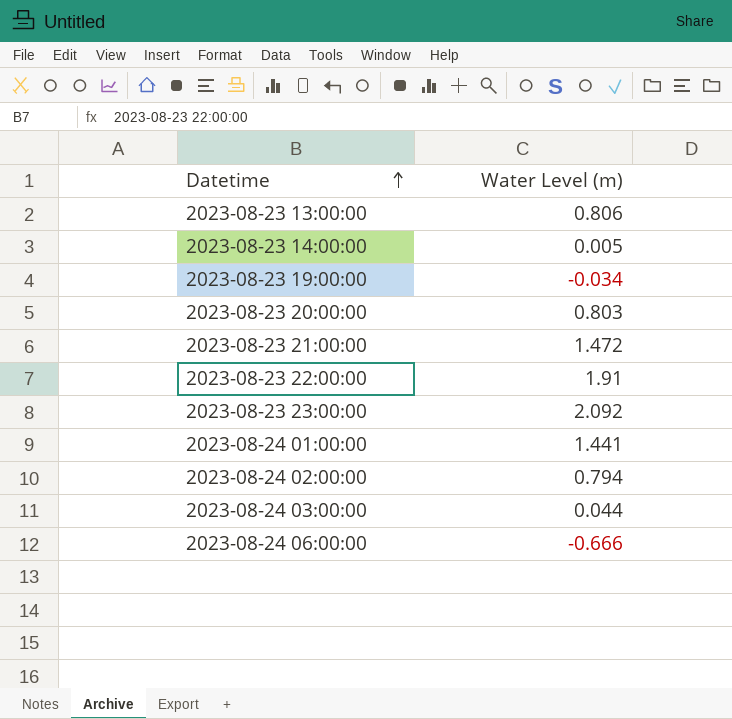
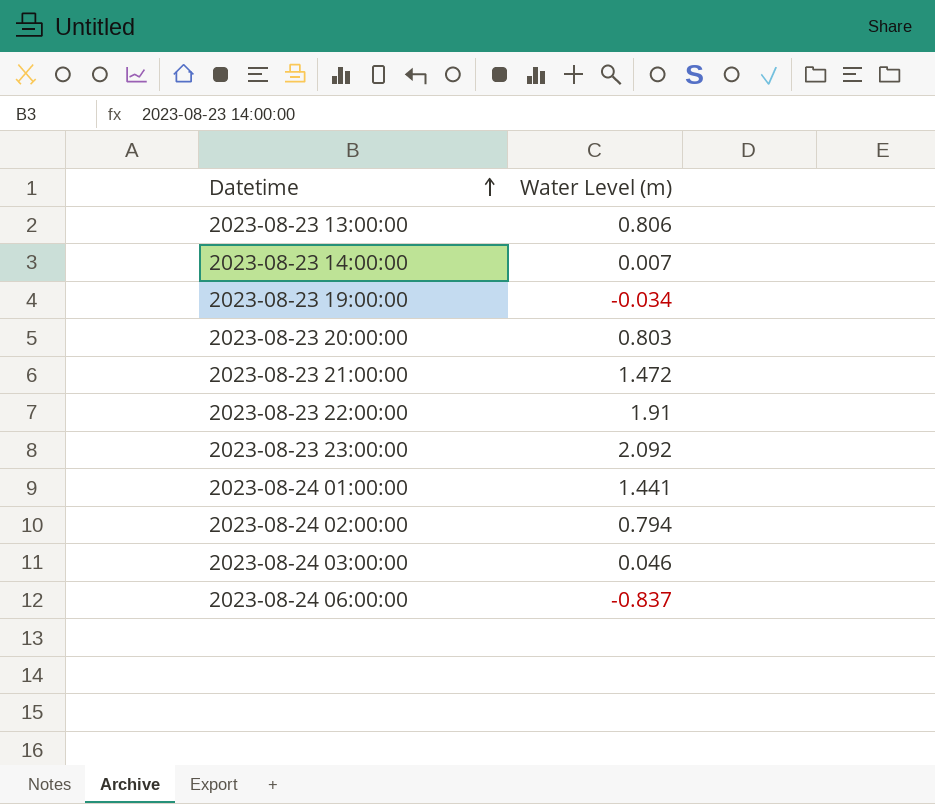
2023-08-23 14:00:00 | Water Level (m): 0.005 -> 0.007
2023-08-24 03:00:00 | Water Level (m): 0.044 -> 0.046
2023-08-24 06:00:00 | Water Level (m): -0.666 -> -0.837

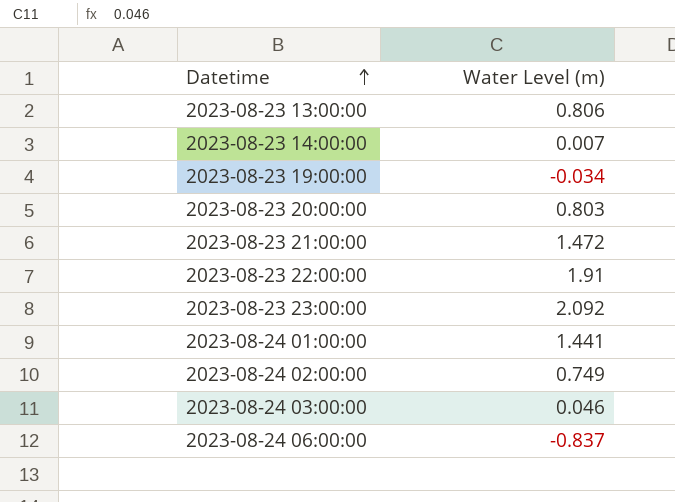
2023-08-24 02:00:00 | Water Level (m): 0.794 -> 0.749

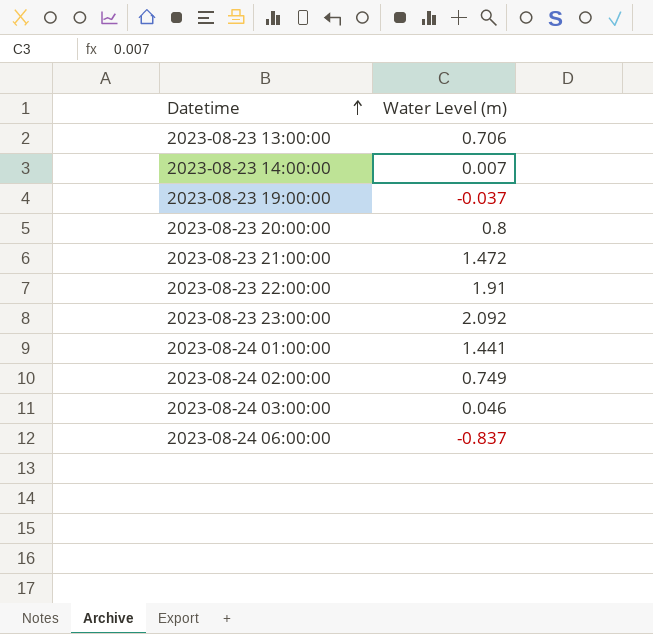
2023-08-23 13:00:00 | Water Level (m): 0.806 -> 0.706
2023-08-23 19:00:00 | Water Level (m): -0.034 -> -0.037
2023-08-23 20:00:00 | Water Level (m): 0.803 -> 0.8

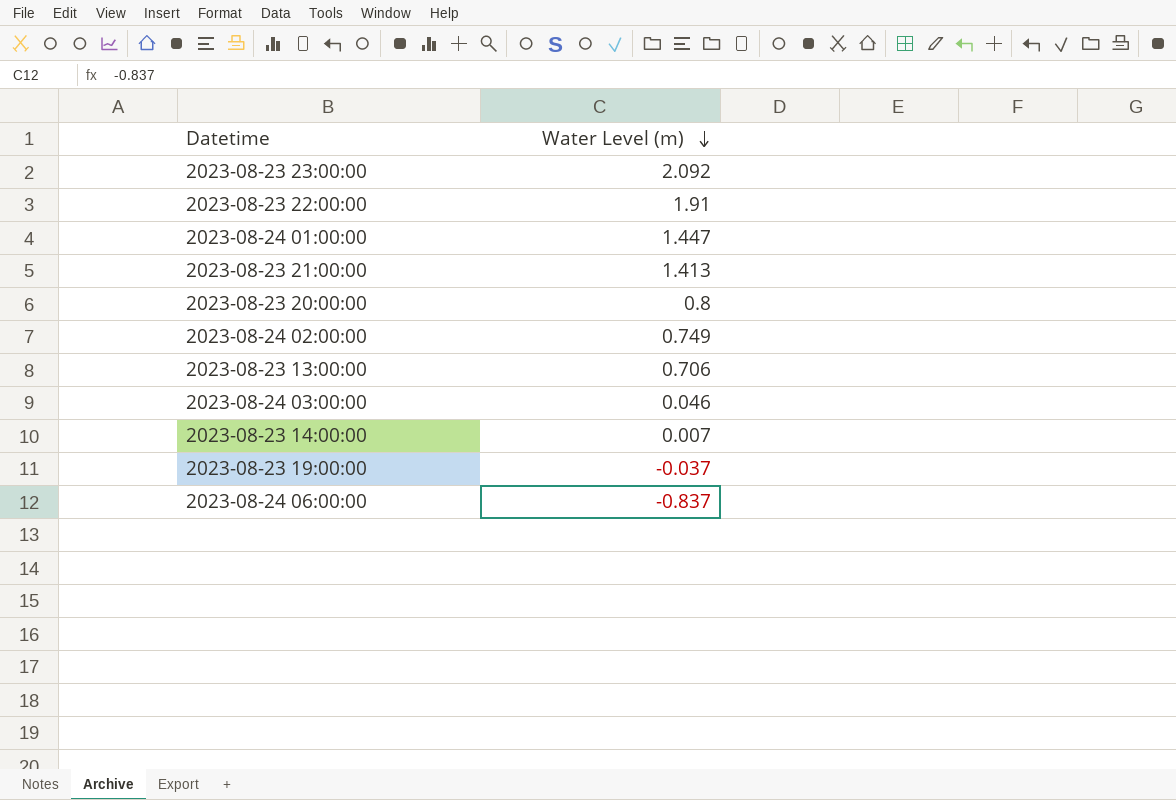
row order: Datetime ascending -> Water Level (m) descending
2023-08-24 01:00:00 | Water Level (m): 1.441 -> 1.447
2023-08-23 21:00:00 | Water Level (m): 1.472 -> 1.413

